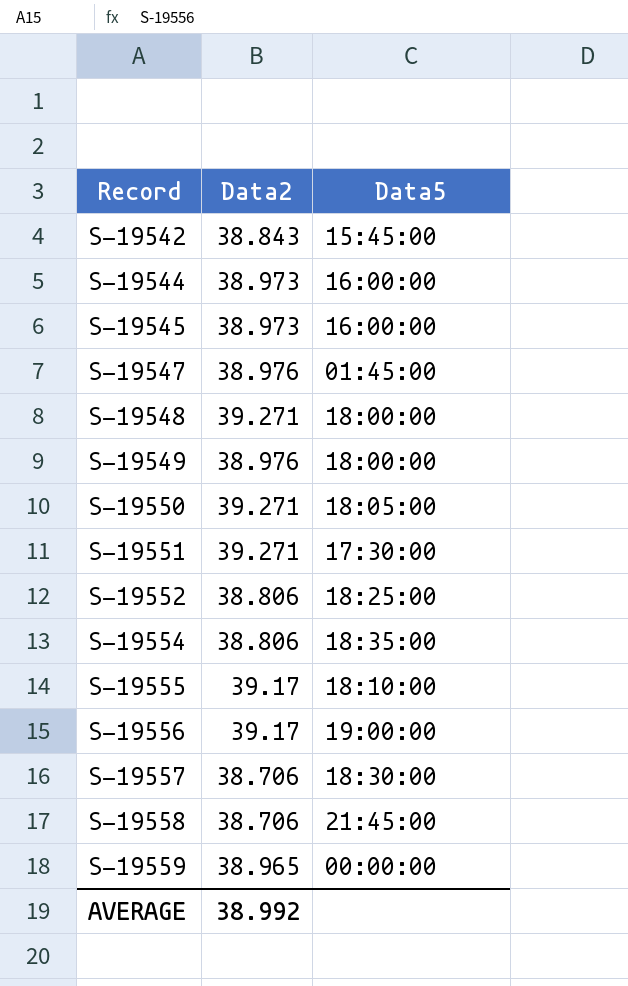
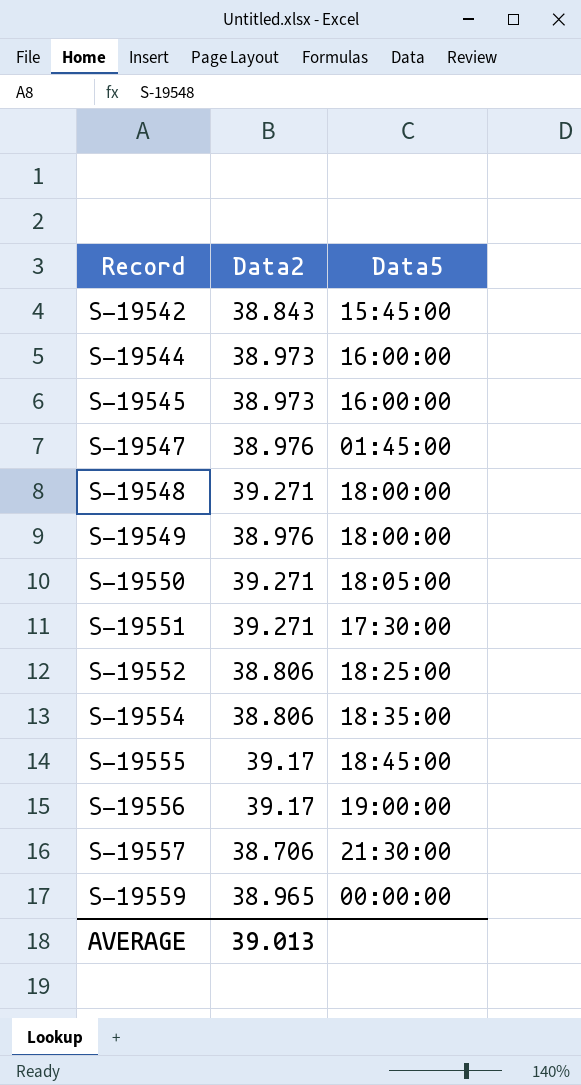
row S-19558: 38.706 | 21:45:00 -> none
S-19555 | Data5: 18:10:00 -> 18:45:00
S-19557 | Data5: 18:30:00 -> 21:30:00
AVERAGE | Data2: 38.992 -> 39.013

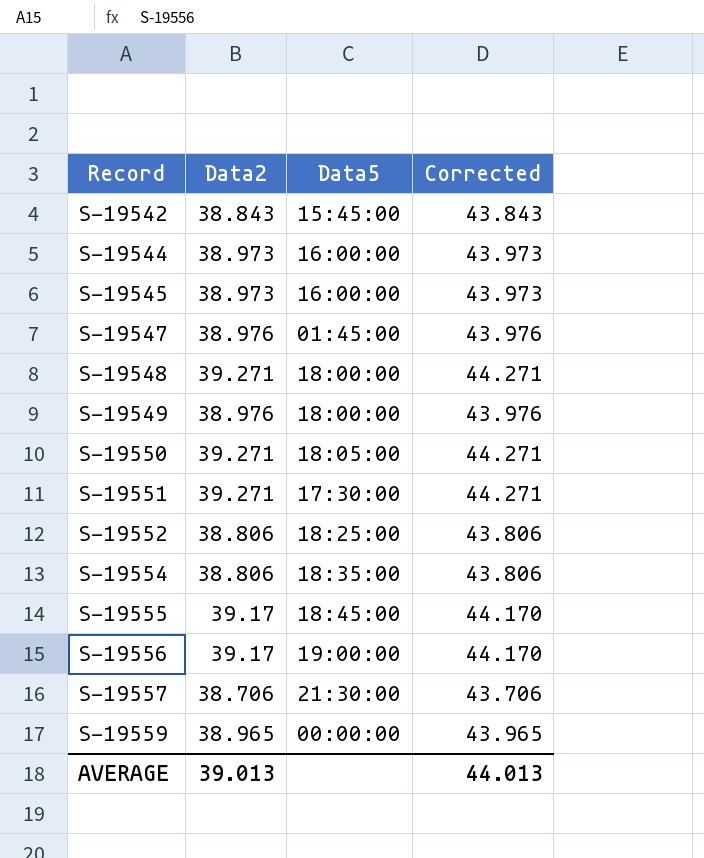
column Corrected | formula: none -> [Data2] + 5

